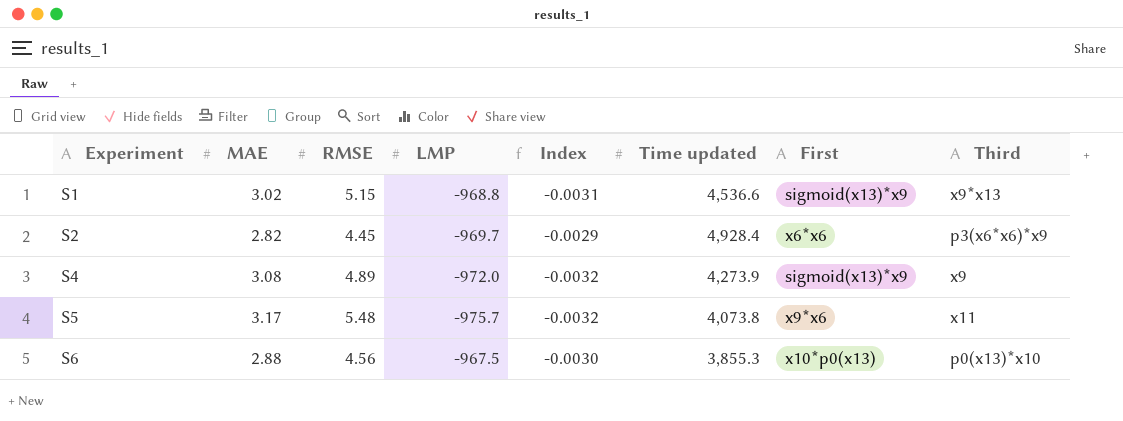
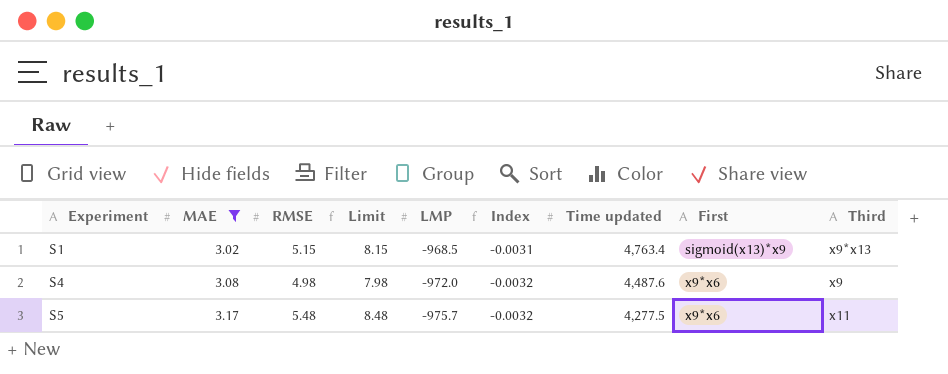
filter: none -> MAE >= 3.02
column Limit | formula: none -> [RMSE] + 3
S1 | LMP: -968.8 -> -968.5
S1 | Time updated: 4,536.6 -> 4,763.4
S4 | RMSE: 4.89 -> 4.98
S4 | Time updated: 4,273.9 -> 4,487.6
S4 | First: sigmoid(x13)*x9 -> x9*x6
S5 | Time updated: 4,073.8 -> 4,277.5

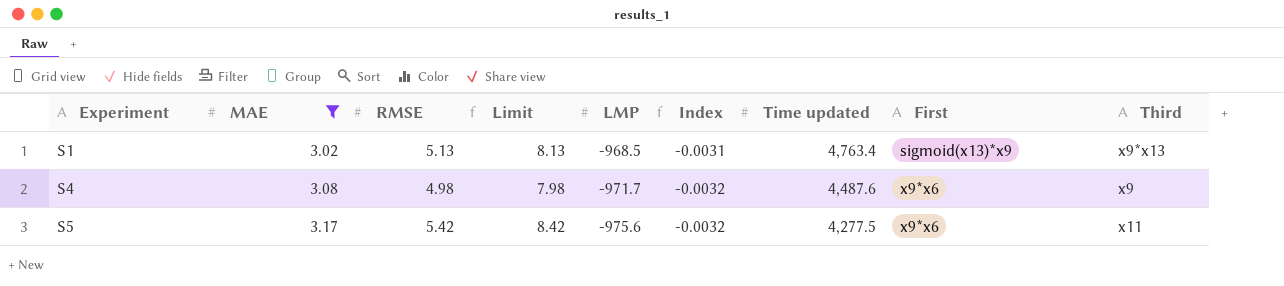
S1 | RMSE: 5.15 -> 5.13
S1 | Limit: 8.15 -> 8.13
S4 | LMP: -972.0 -> -971.7
S5 | RMSE: 5.48 -> 5.42
S5 | Limit: 8.48 -> 8.42
S5 | LMP: -975.7 -> -975.6

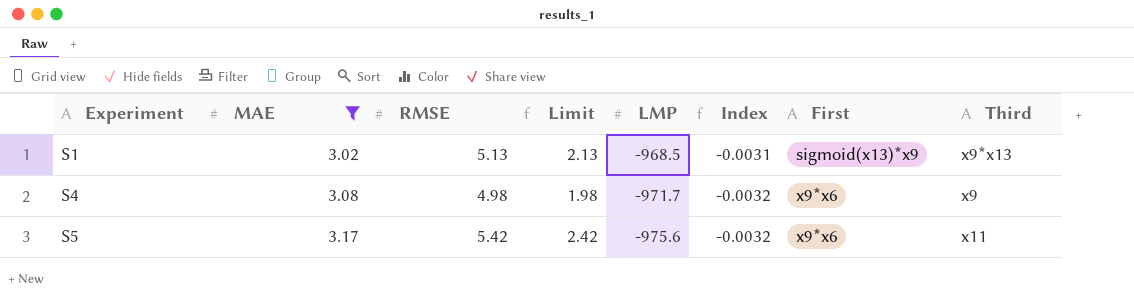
column Time updated | position: 7 -> none
column Limit | formula: [RMSE] + 3 -> [RMSE] - 3

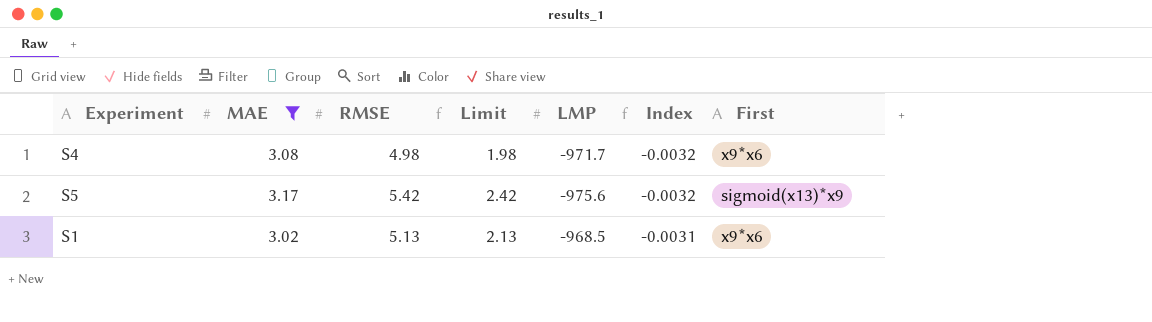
row order: Experiment ascending -> Index ascending
column Third | position: 8 -> none
S5 | First: x9*x6 -> sigmoid(x13)*x9
S1 | First: sigmoid(x13)*x9 -> x9*x6

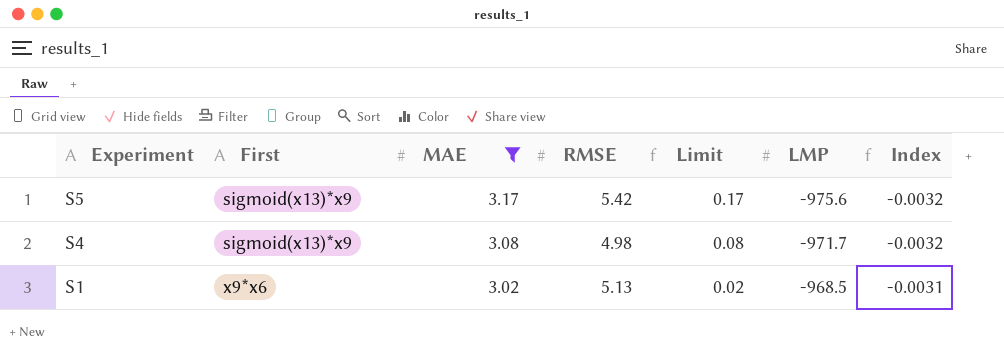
row order: Index ascending -> Experiment descending
column First | position: 7 -> 2
column Limit | formula: [RMSE] - 3 -> [MAE] - 3
S4 | First: x9*x6 -> sigmoid(x13)*x9

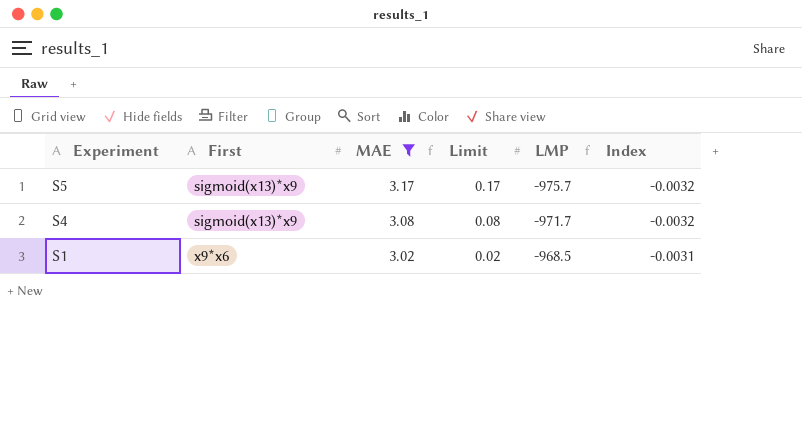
column RMSE | position: 4 -> none
S5 | LMP: -975.6 -> -975.7

